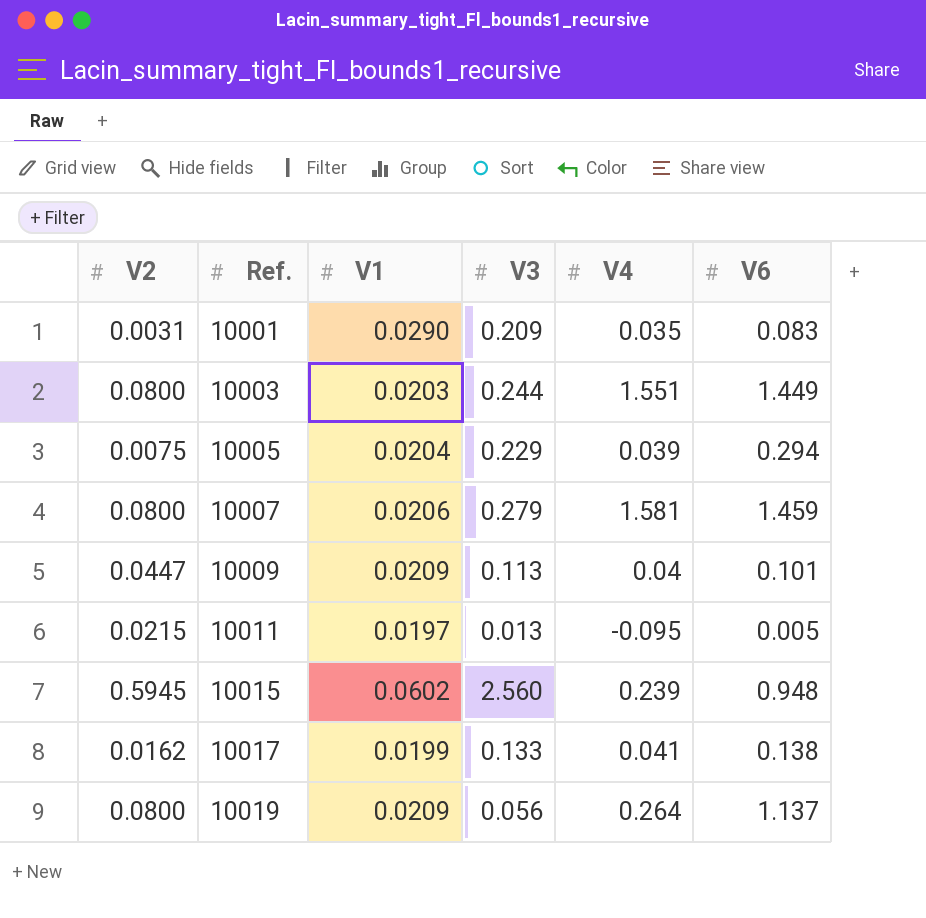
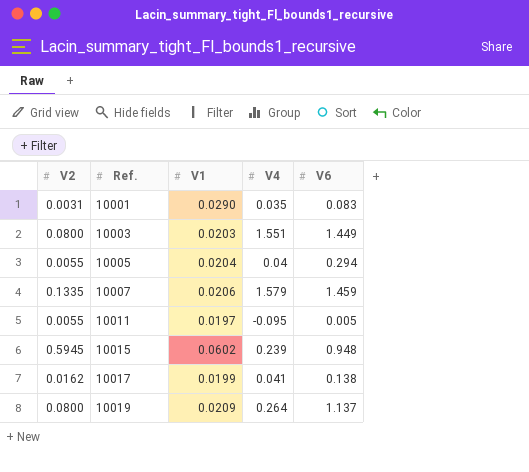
column V3 | position: 4 -> none
row 10009: 0.0447 | 0.0209 | 0.113 | 0.04 | 0.101 -> none
10005 | V2: 0.0075 -> 0.0055
10005 | V4: 0.039 -> 0.04
10007 | V2: 0.0800 -> 0.1335
10007 | V4: 1.581 -> 1.579
10011 | V2: 0.0215 -> 0.0055

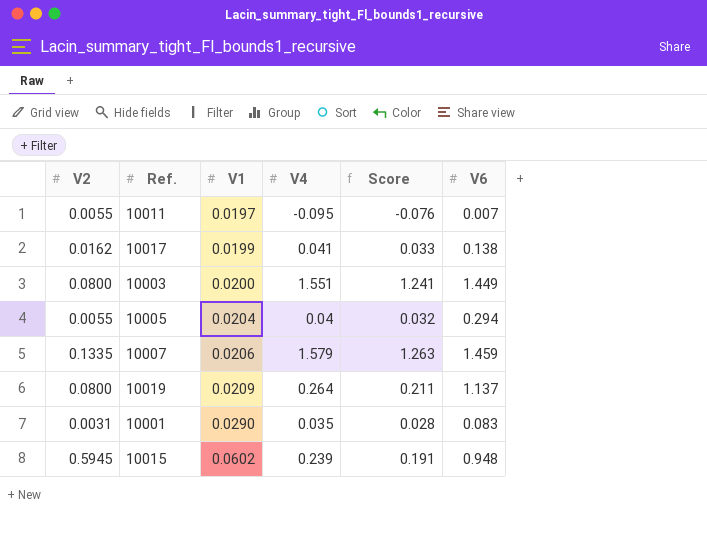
row order: Ref. ascending -> V1 ascending
column Score | formula: none -> [V4] * 0.8
10011 | V6: 0.005 -> 0.007
10003 | V1: 0.0203 -> 0.0200

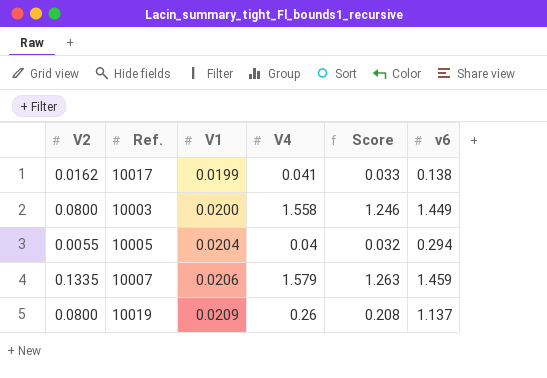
column name: V6 -> v6
row 10011: 0.0055 | 0.0197 | -0.095 | -0.076 | 0.007 -> none
row 10001: 0.0031 | 0.0290 | 0.035 | 0.028 | 0.083 -> none
row 10015: 0.5945 | 0.0602 | 0.239 | 0.191 | 0.948 -> none
10003 | V4: 1.551 -> 1.558
10003 | Score: 1.241 -> 1.246
10019 | V4: 0.264 -> 0.26
10019 | Score: 0.211 -> 0.208

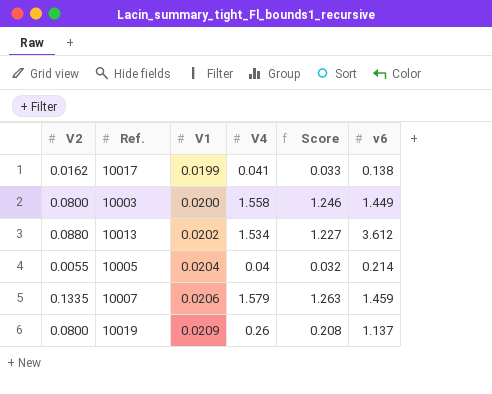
row 10013: none -> 0.0880 | 0.0202 | 1.534 | 1.227 | 3.612
10005 | v6: 0.294 -> 0.214

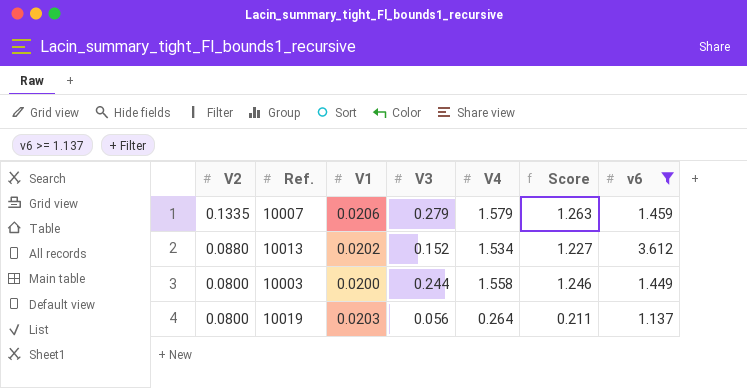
filter: none -> v6 >= 1.137
row order: V1 ascending -> V2 descending
column V3 | position: none -> 4
10019 | V1: 0.0209 -> 0.0203
10019 | V4: 0.26 -> 0.264
10019 | Score: 0.208 -> 0.211

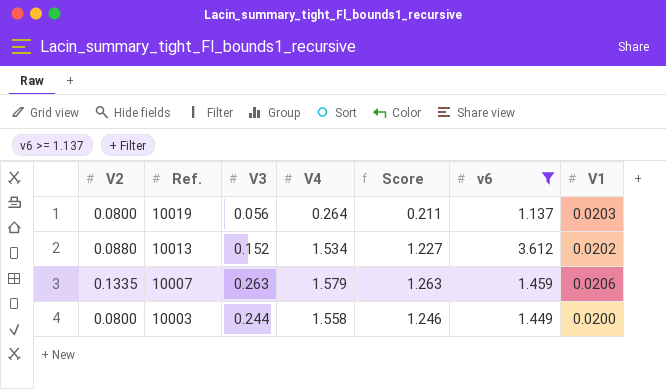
row order: V2 descending -> Ref. descending
column V1 | position: 3 -> 7
10007 | V3: 0.279 -> 0.263

